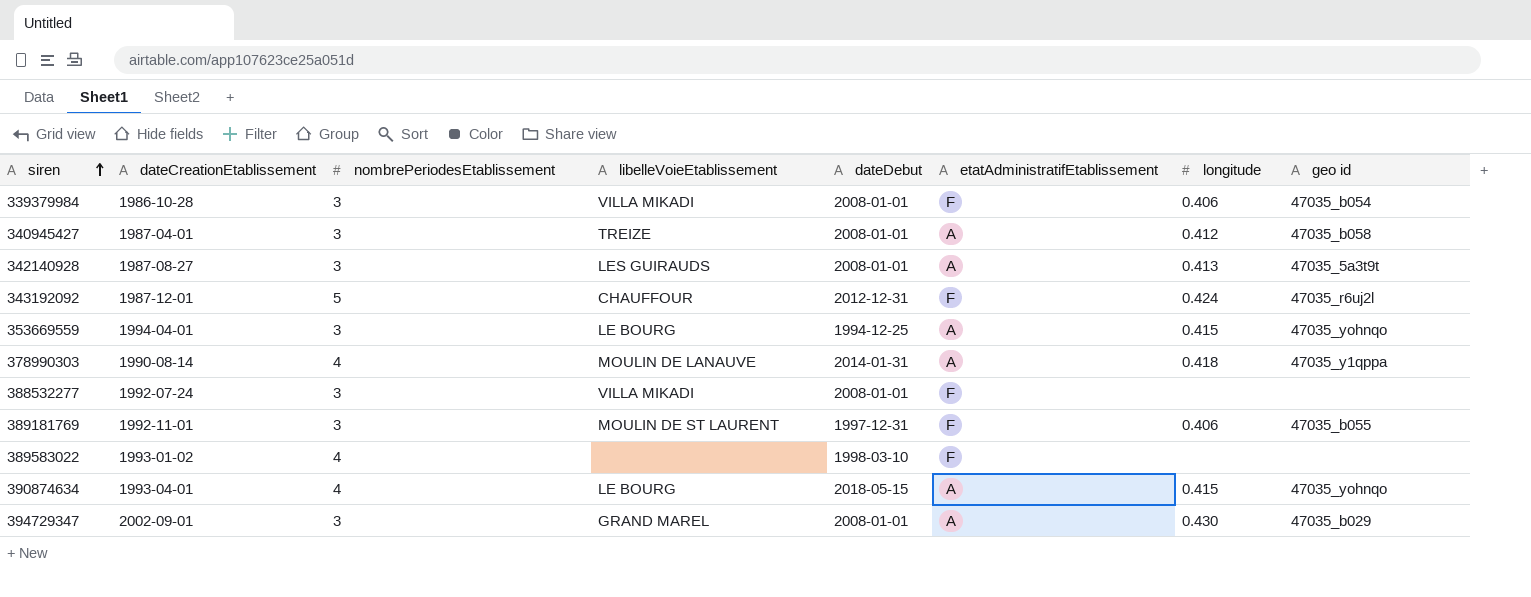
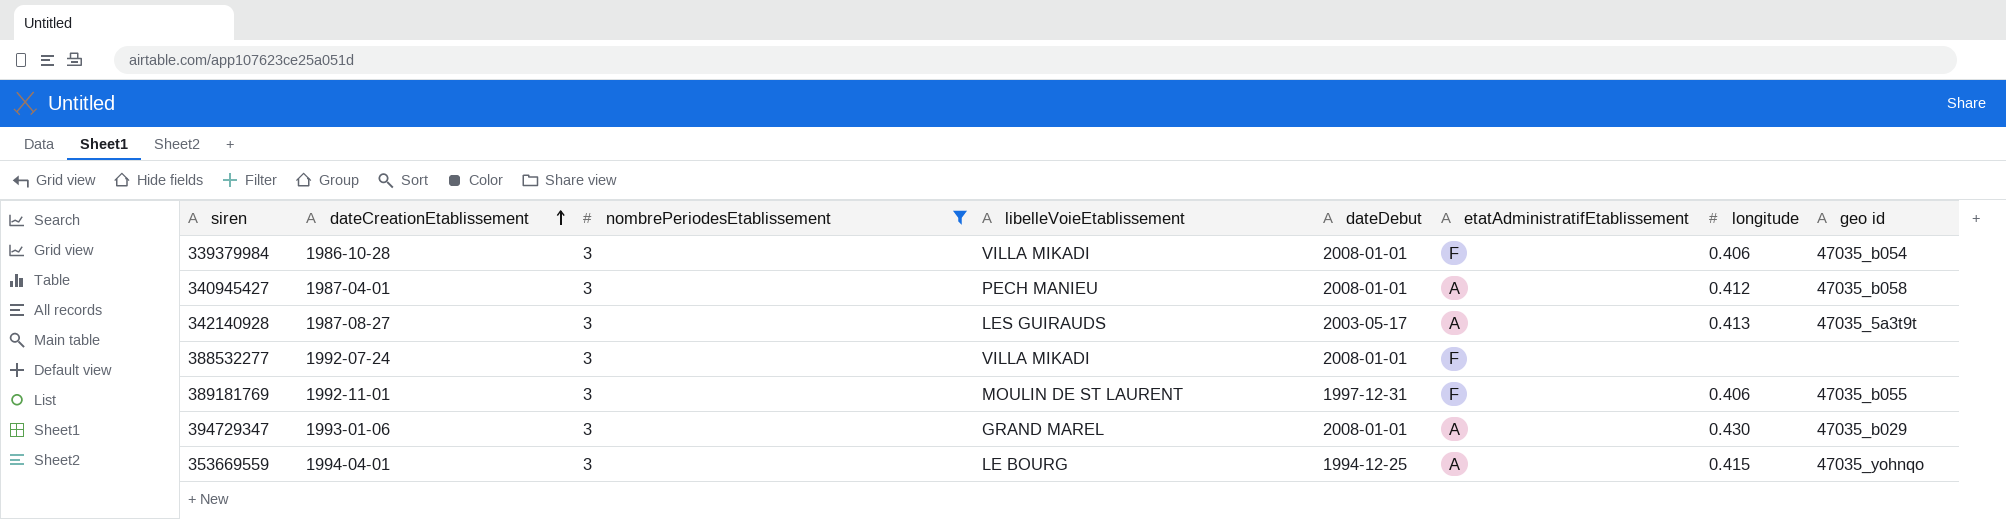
filter: none -> nombrePeriodesEtablissement = 3
row order: siren ascending -> dateCreationEtablissement ascending
340945427 | libelleVoieEtablissement: TREIZE -> PECH MANIEU
342140928 | dateDebut: 2008-01-01 -> 2003-05-17
394729347 | dateCreationEtablissement: 2002-09-01 -> 1993-01-06

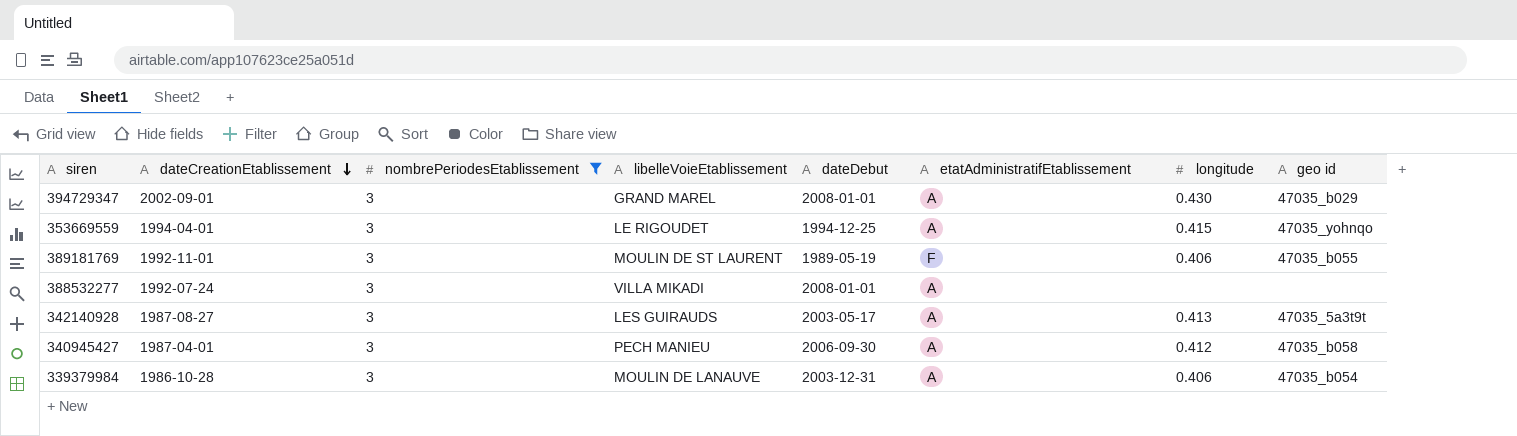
row order: dateCreationEtablissement ascending -> dateCreationEtablissement descending
394729347 | dateCreationEtablissement: 1993-01-06 -> 2002-09-01
353669559 | libelleVoieEtablissement: LE BOURG -> LE RIGOUDET
389181769 | dateDebut: 1997-12-31 -> 1989-05-19
388532277 | etatAdministratifEtablissement: F -> A
340945427 | dateDebut: 2008-01-01 -> 2006-09-30
339379984 | libelleVoieEtablissement: VILLA MIKADI -> MOULIN DE LANAUVE
339379984 | dateDebut: 2008-01-01 -> 2003-12-31
339379984 | etatAdministratifEtablissement: F -> A

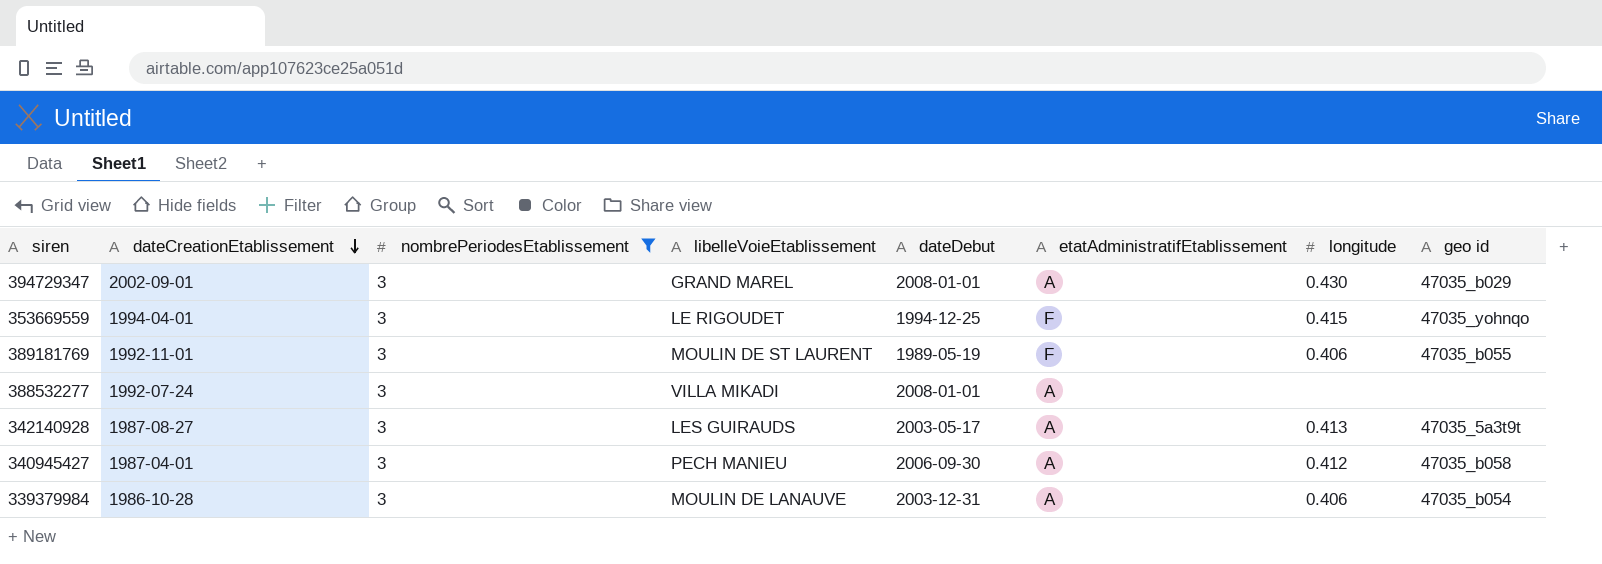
353669559 | etatAdministratifEtablissement: A -> F

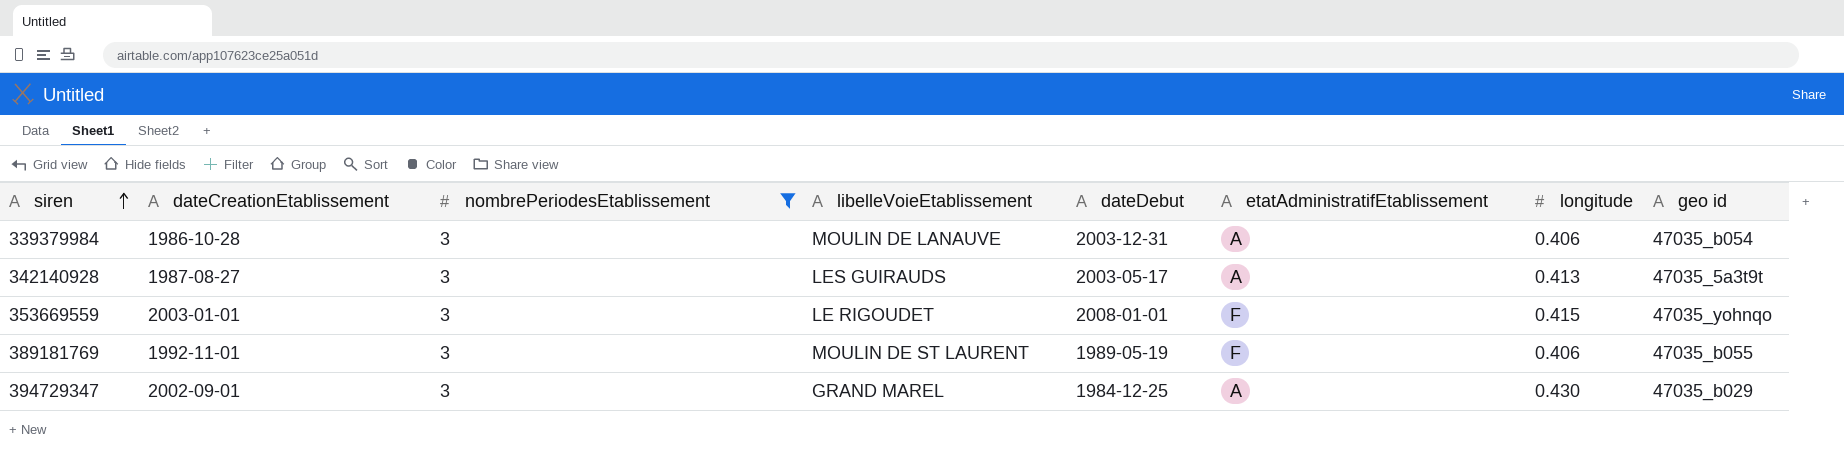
row order: dateCreationEtablissement descending -> siren ascending
row 388532277: 1992-07-24 | 3 | VILLA MIKADI | 2008-01-01 | A | none | none -> none
row 340945427: 1987-04-01 | 3 | PECH MANIEU | 2006-09-30 | A | 0.412 | 47035_b058 -> none
353669559 | dateCreationEtablissement: 1994-04-01 -> 2003-01-01
353669559 | dateDebut: 1994-12-25 -> 2008-01-01
394729347 | dateDebut: 2008-01-01 -> 1984-12-25

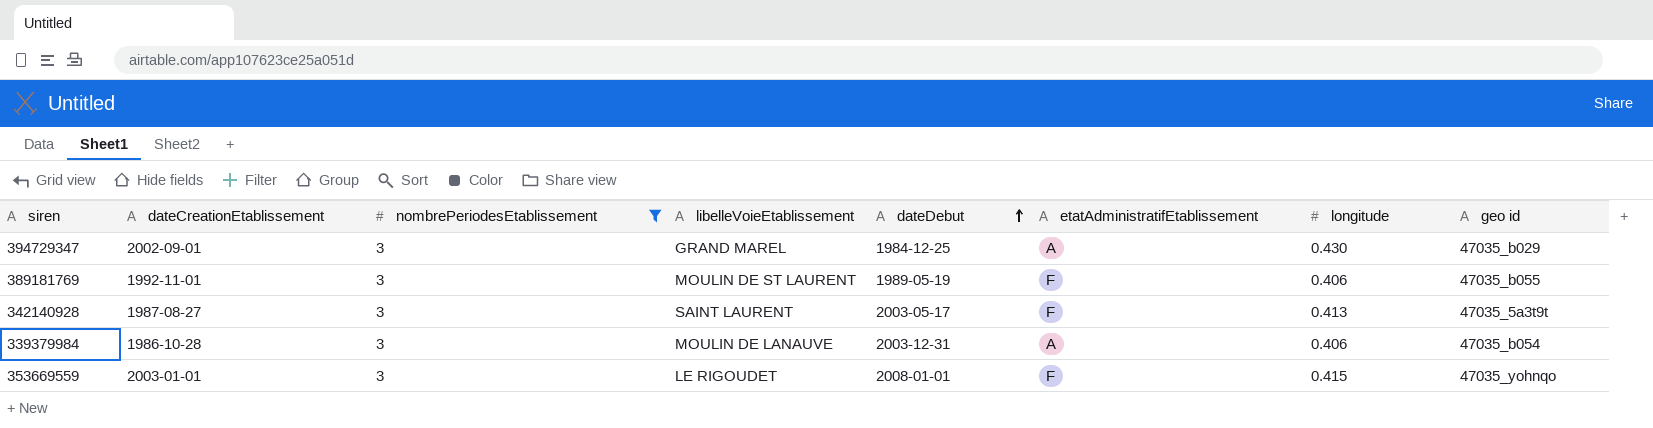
row order: siren ascending -> dateDebut ascending
342140928 | libelleVoieEtablissement: LES GUIRAUDS -> SAINT LAURENT
342140928 | etatAdministratifEtablissement: A -> F

